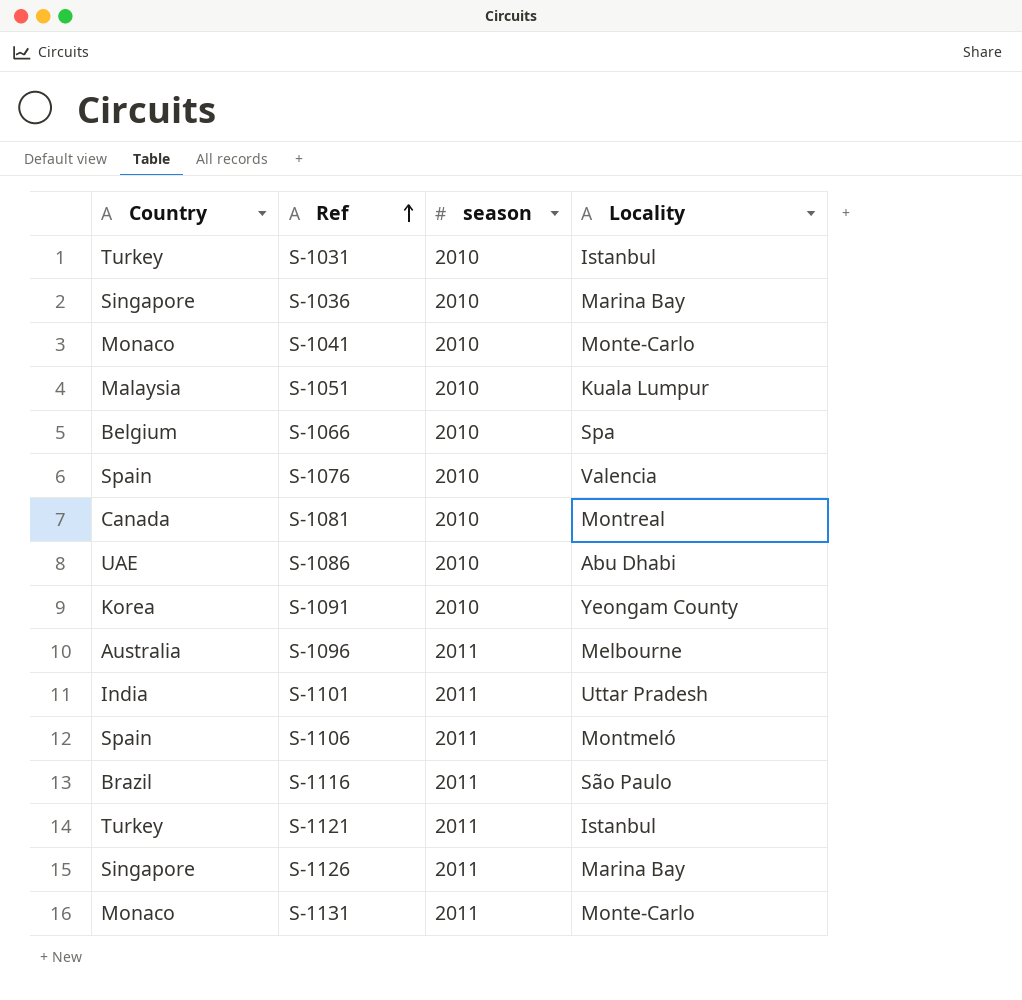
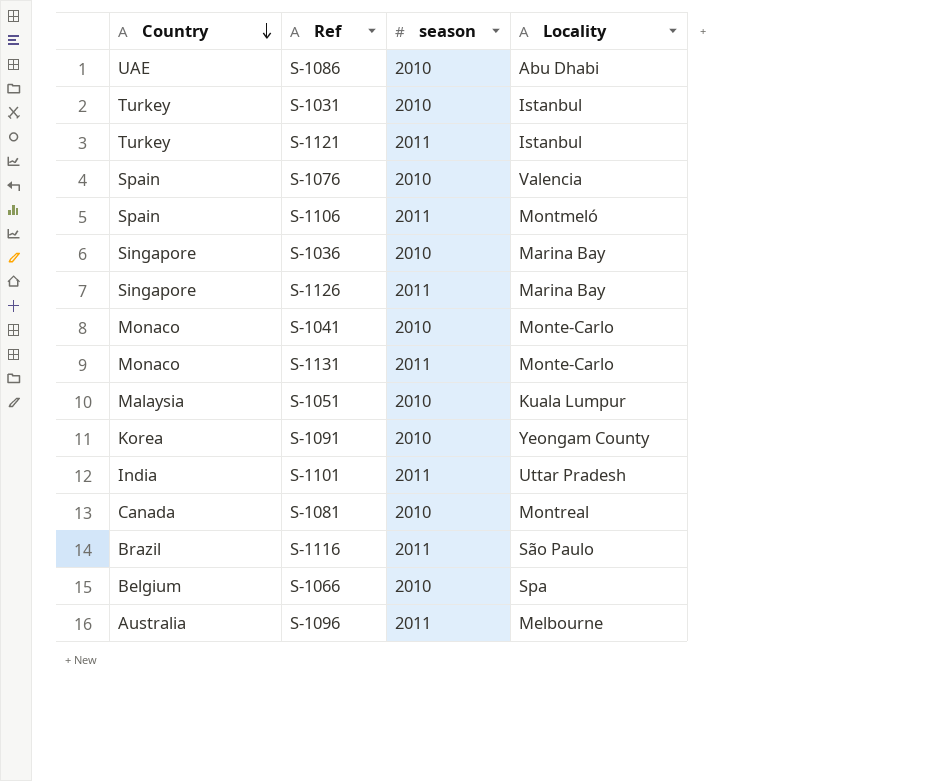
row order: Ref ascending -> Country descending

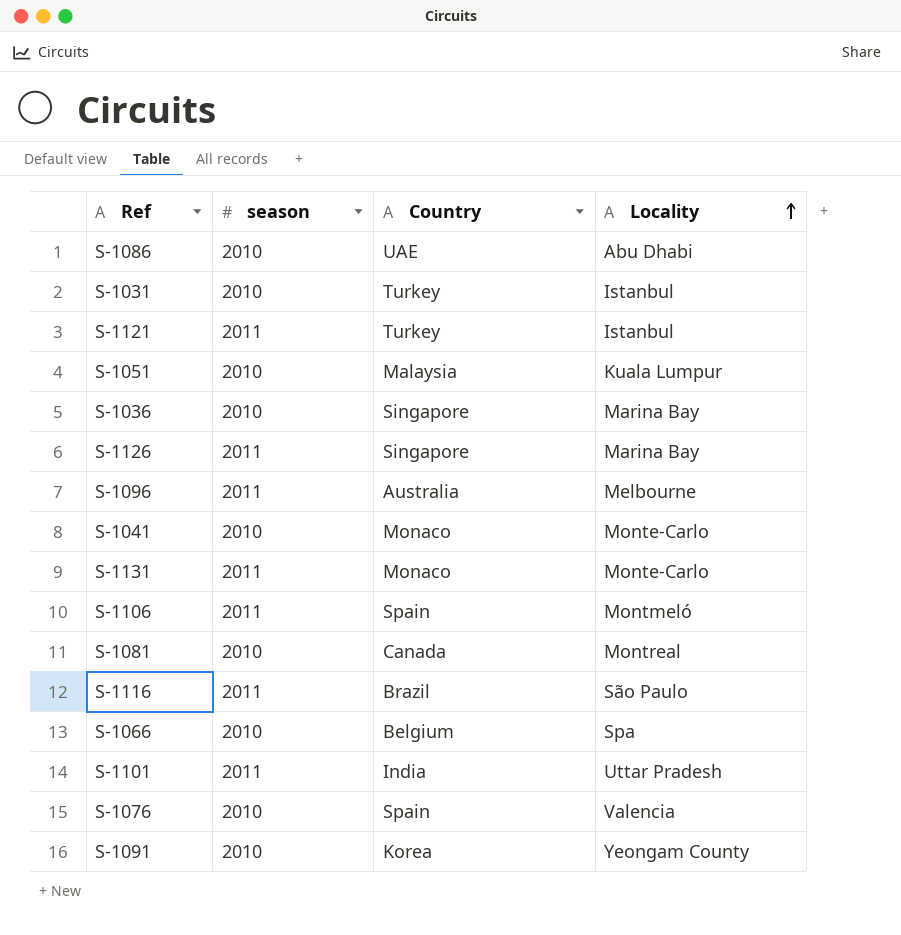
row order: Country descending -> Locality ascending
column Country | position: 1 -> 3

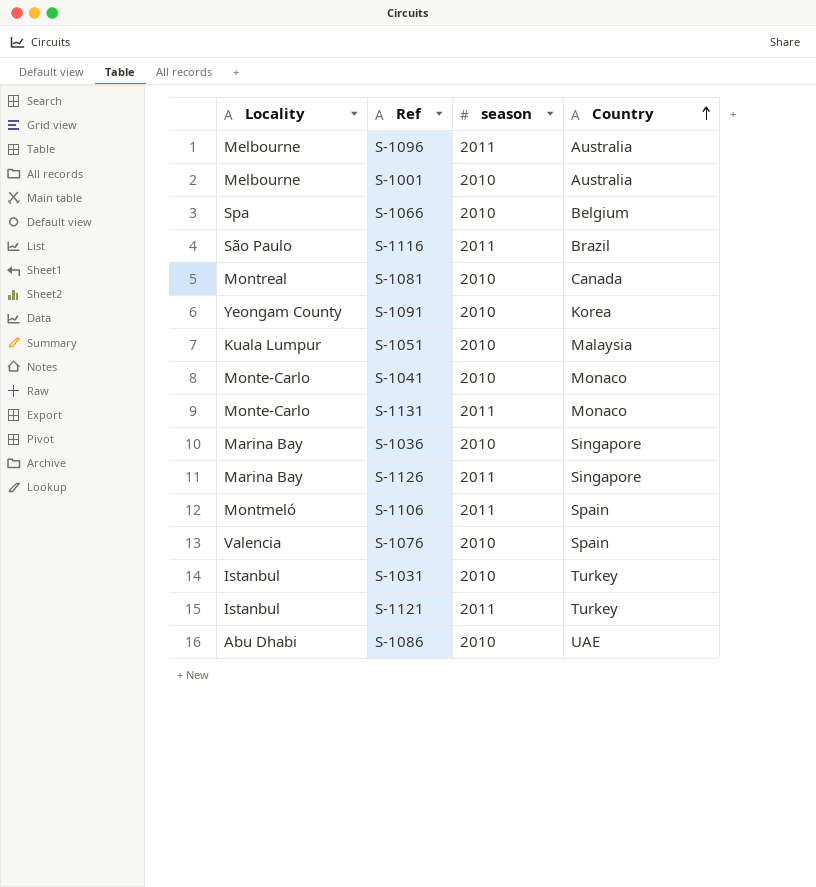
row order: Locality ascending -> Country ascending
column Locality | position: 4 -> 1
row S-1101: 2011 | India | Uttar Pradesh -> none
row S-1001: none -> Melbourne | 2010 | Australia

